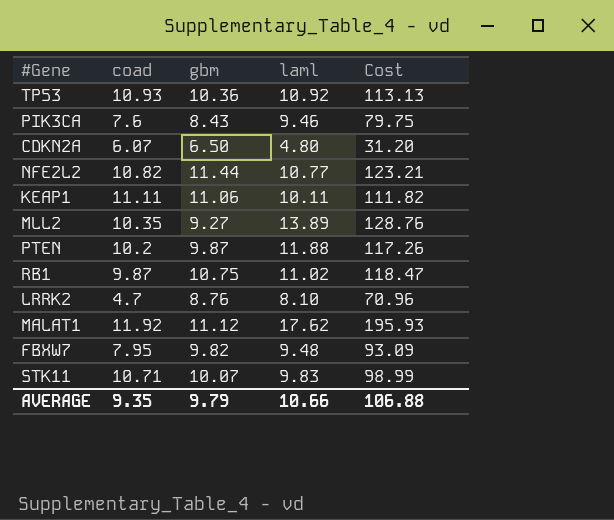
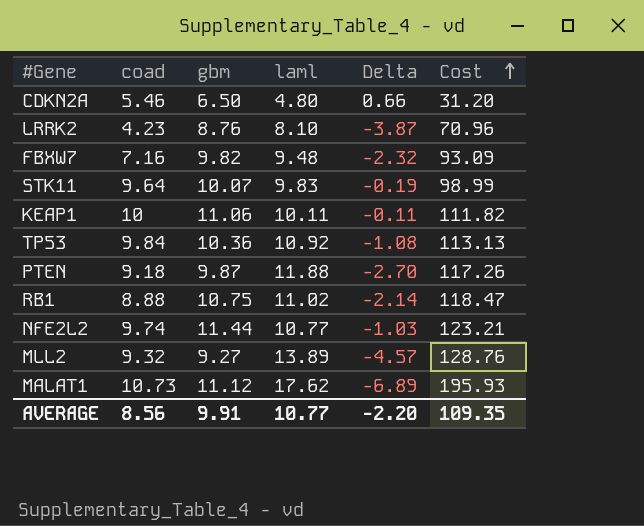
row order: none -> Cost ascending
column Delta | formula: none -> [coad] - [laml]
row PIK3CA: 7.6 | 8.43 | 9.46 | 79.75 -> none
CDKN2A | coad: 6.07 -> 5.46
LRRK2 | coad: 4.7 -> 4.23
FBXW7 | coad: 7.95 -> 7.16
STK11 | coad: 10.71 -> 9.64
KEAP1 | coad: 11.11 -> 10
TP53 | coad: 10.93 -> 9.84
PTEN | coad: 10.2 -> 9.18
RB1 | coad: 9.87 -> 8.88
NFE2L2 | coad: 10.82 -> 9.74
MLL2 | coad: 10.35 -> 9.32
MALAT1 | coad: 11.92 -> 10.73
AVERAGE | coad: 9.35 -> 8.56
AVERAGE | gbm: 9.79 -> 9.91
AVERAGE | laml: 10.66 -> 10.77
AVERAGE | Cost: 106.88 -> 109.35

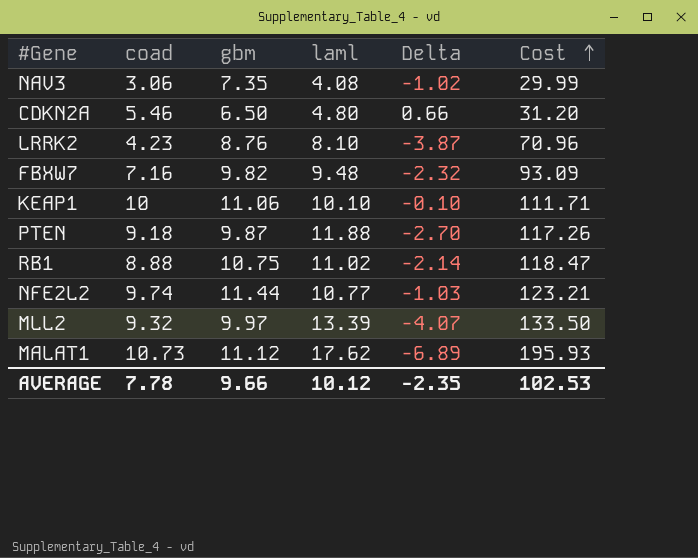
row STK11: 9.64 | 10.07 | 9.83 | -0.19 | 98.99 -> none
row TP53: 9.84 | 10.36 | 10.92 | -1.08 | 113.13 -> none
row NAV3: none -> 3.06 | 7.35 | 4.08 | -1.02 | 29.99
KEAP1 | laml: 10.11 -> 10.10
KEAP1 | Delta: -0.11 -> -0.10
KEAP1 | Cost: 111.82 -> 111.71
MLL2 | gbm: 9.27 -> 9.97
MLL2 | laml: 13.89 -> 13.39
MLL2 | Delta: -4.57 -> -4.07
MLL2 | Cost: 128.76 -> 133.50
AVERAGE | coad: 8.56 -> 7.78
AVERAGE | gbm: 9.91 -> 9.66
AVERAGE | laml: 10.77 -> 10.12
AVERAGE | Delta: -2.20 -> -2.35
AVERAGE | Cost: 109.35 -> 102.53

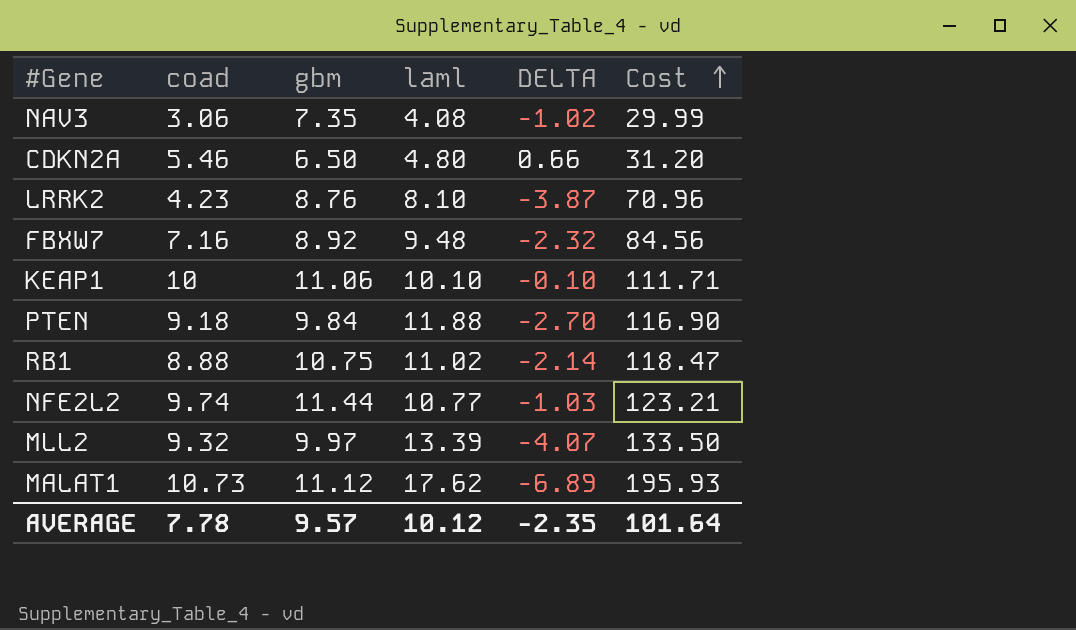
column name: Delta -> DELTA
FBXW7 | gbm: 9.82 -> 8.92
FBXW7 | Cost: 93.09 -> 84.56
PTEN | gbm: 9.87 -> 9.84
PTEN | Cost: 117.26 -> 116.90
AVERAGE | gbm: 9.66 -> 9.57
AVERAGE | Cost: 102.53 -> 101.64

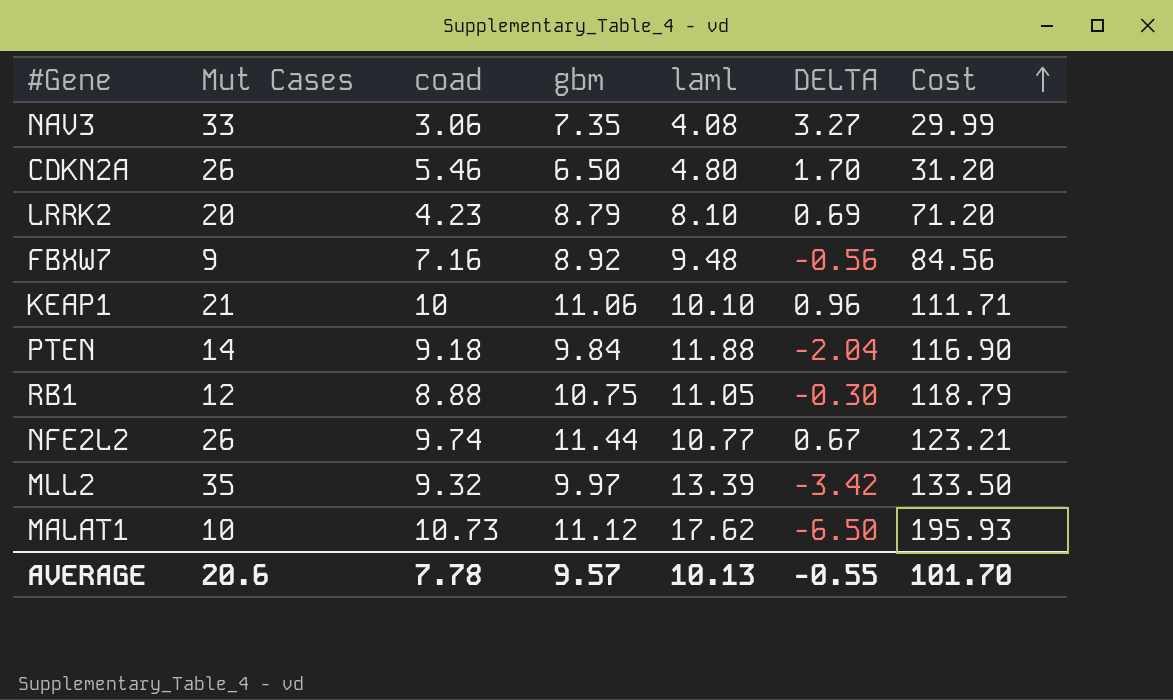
column Mut Cases | position: none -> 2
column DELTA | formula: [coad] - [laml] -> [gbm] - [laml]
LRRK2 | gbm: 8.76 -> 8.79
LRRK2 | Cost: 70.96 -> 71.20
RB1 | laml: 11.02 -> 11.05
RB1 | Cost: 118.47 -> 118.79
AVERAGE | laml: 10.12 -> 10.13
AVERAGE | DELTA: -2.35 -> -0.55
AVERAGE | Cost: 101.64 -> 101.70

